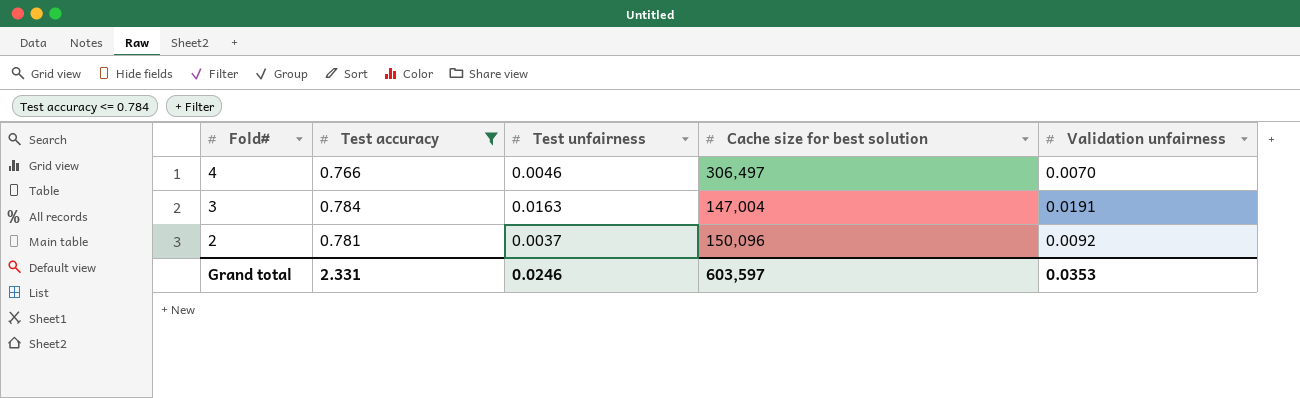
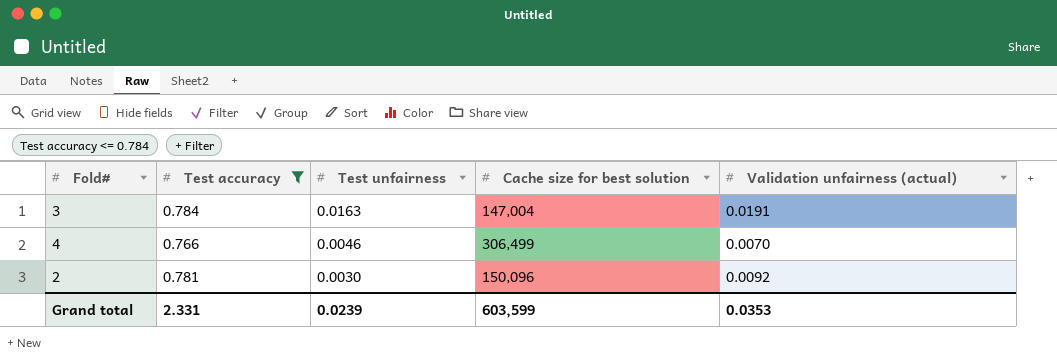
row order: Fold# descending -> Test unfairness descending
column name: Validation unfairness -> Validation unfairness (actual)
4 | Cache size for best solution: 306,497 -> 306,499
2 | Test unfairness: 0.0037 -> 0.0030
Grand total | Test unfairness: 0.0246 -> 0.0239
Grand total | Cache size for best solution: 603,597 -> 603,599

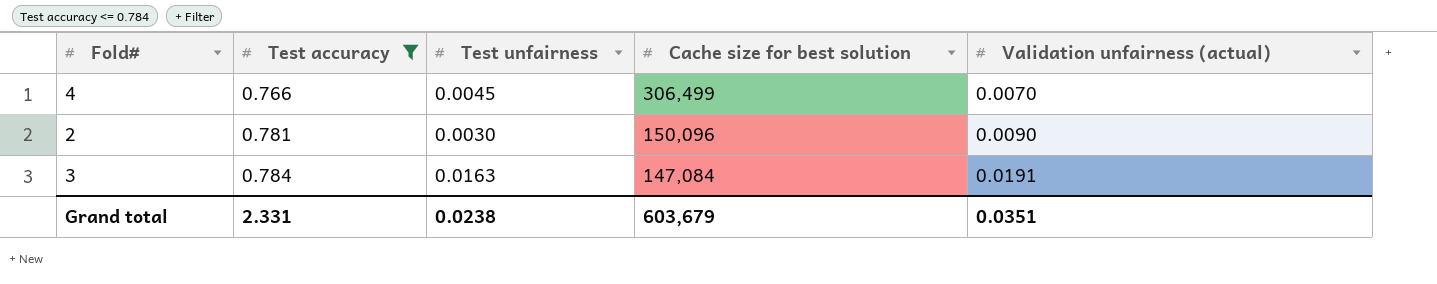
row order: Test unfairness descending -> Test accuracy ascending
4 | Test unfairness: 0.0046 -> 0.0045
2 | Validation unfairness (actual): 0.0092 -> 0.0090
3 | Cache size for best solution: 147,004 -> 147,084
Grand total | Test unfairness: 0.0239 -> 0.0238
Grand total | Cache size for best solution: 603,599 -> 603,679
Grand total | Validation unfairness (actual): 0.0353 -> 0.0351

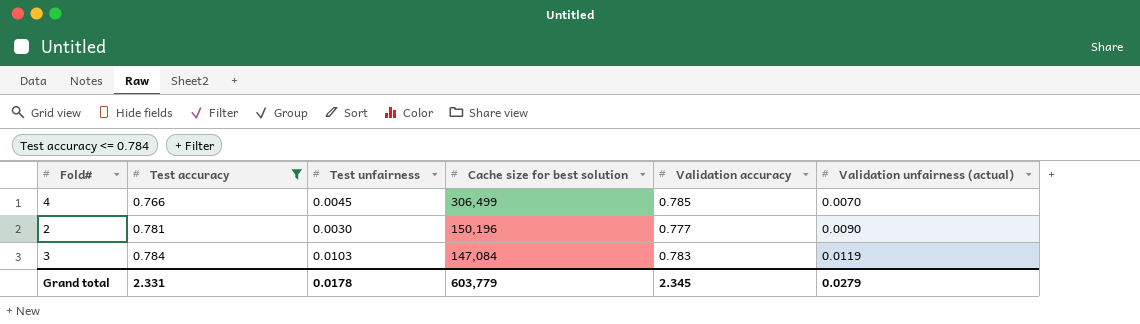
column Validation accuracy | position: none -> 5
2 | Cache size for best solution: 150,096 -> 150,196
3 | Test unfairness: 0.0163 -> 0.0103
3 | Validation unfairness (actual): 0.0191 -> 0.0119
Grand total | Test unfairness: 0.0238 -> 0.0178
Grand total | Cache size for best solution: 603,679 -> 603,779
Grand total | Validation unfairness (actual): 0.0351 -> 0.0279

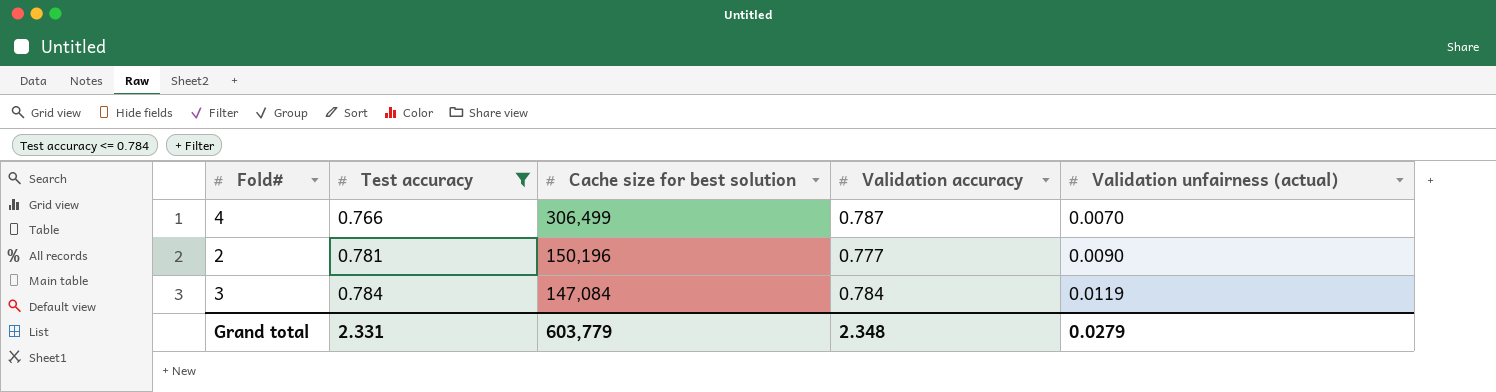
column Test unfairness | position: 3 -> none
4 | Validation accuracy: 0.785 -> 0.787
3 | Validation accuracy: 0.783 -> 0.784
Grand total | Validation accuracy: 2.345 -> 2.348

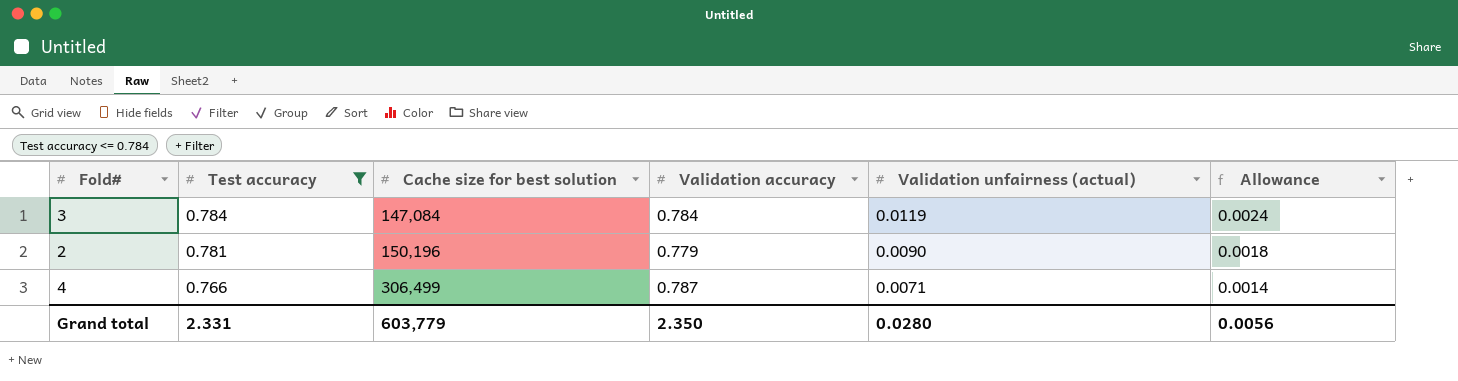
row order: Test accuracy ascending -> Test accuracy descending
column Allowance | formula: none -> [Validation unfairness (actual)] * 0.2
2 | Validation accuracy: 0.777 -> 0.779
4 | Validation unfairness (actual): 0.0070 -> 0.0071
Grand total | Validation accuracy: 2.348 -> 2.350
Grand total | Validation unfairness (actual): 0.0279 -> 0.0280

